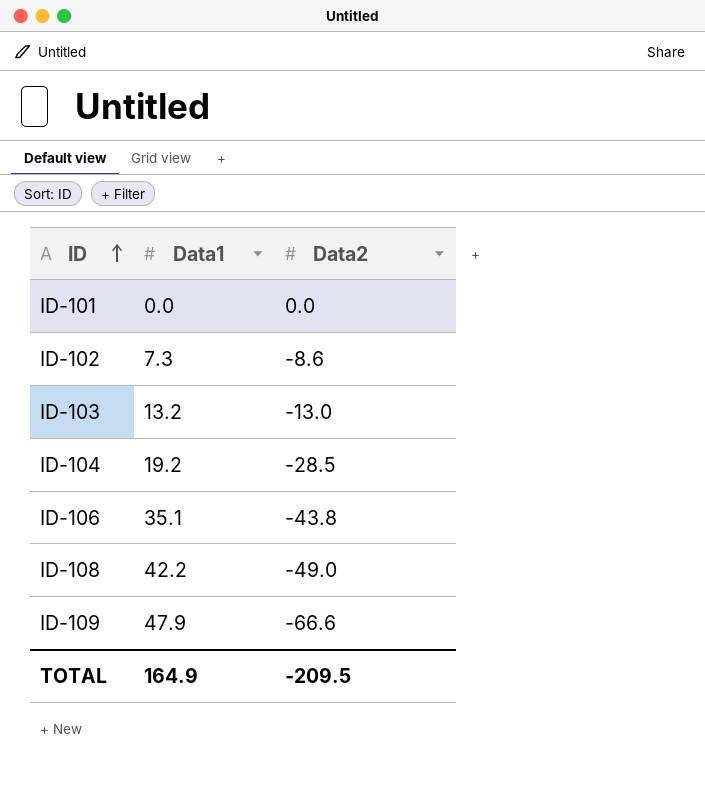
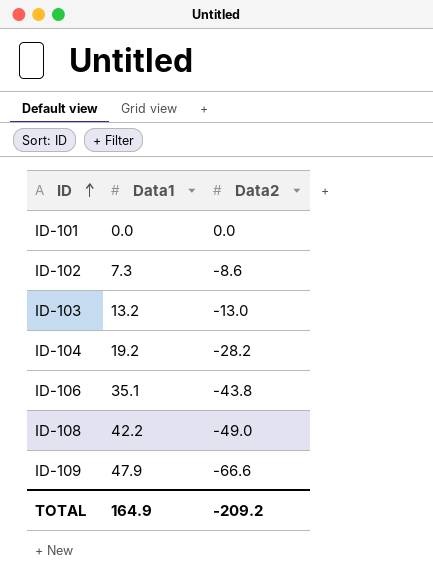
ID-104 | Data2: -28.5 -> -28.2
TOTAL | Data2: -209.5 -> -209.2

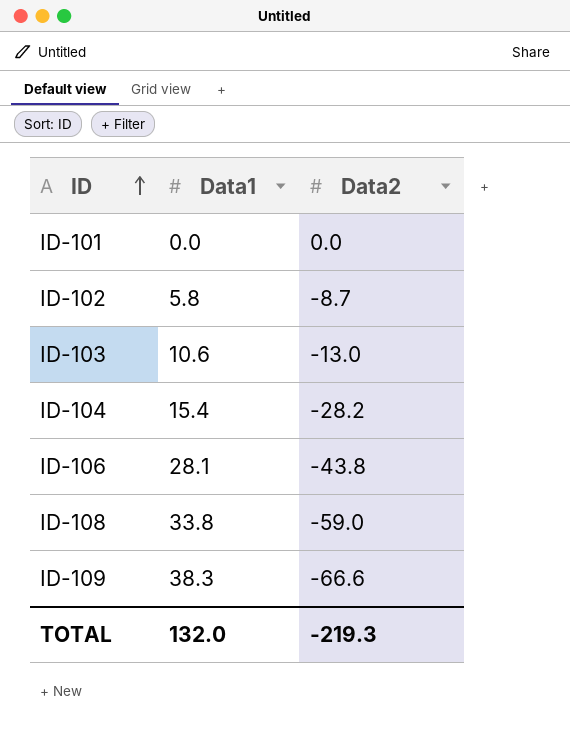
ID-102 | Data1: 7.3 -> 5.8
ID-102 | Data2: -8.6 -> -8.7
ID-103 | Data1: 13.2 -> 10.6
ID-104 | Data1: 19.2 -> 15.4
ID-106 | Data1: 35.1 -> 28.1
ID-108 | Data1: 42.2 -> 33.8
ID-108 | Data2: -49.0 -> -59.0
ID-109 | Data1: 47.9 -> 38.3
TOTAL | Data1: 164.9 -> 132.0
TOTAL | Data2: -209.2 -> -219.3

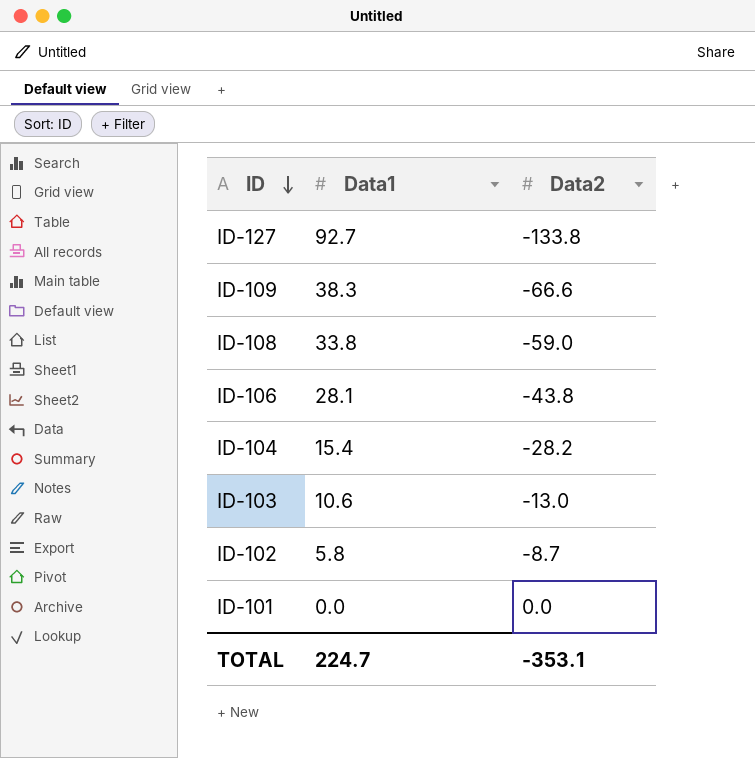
row order: ID ascending -> ID descending
row ID-127: none -> 92.7 | -133.8
TOTAL | Data1: 132.0 -> 224.7
TOTAL | Data2: -219.3 -> -353.1

